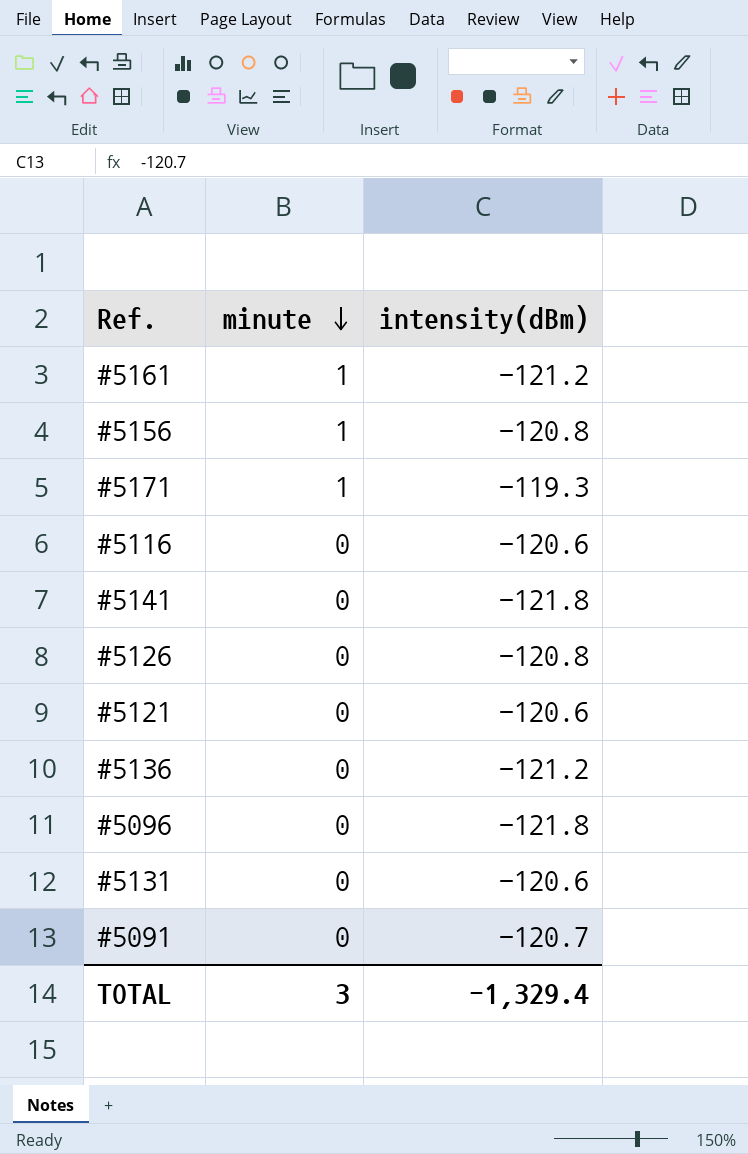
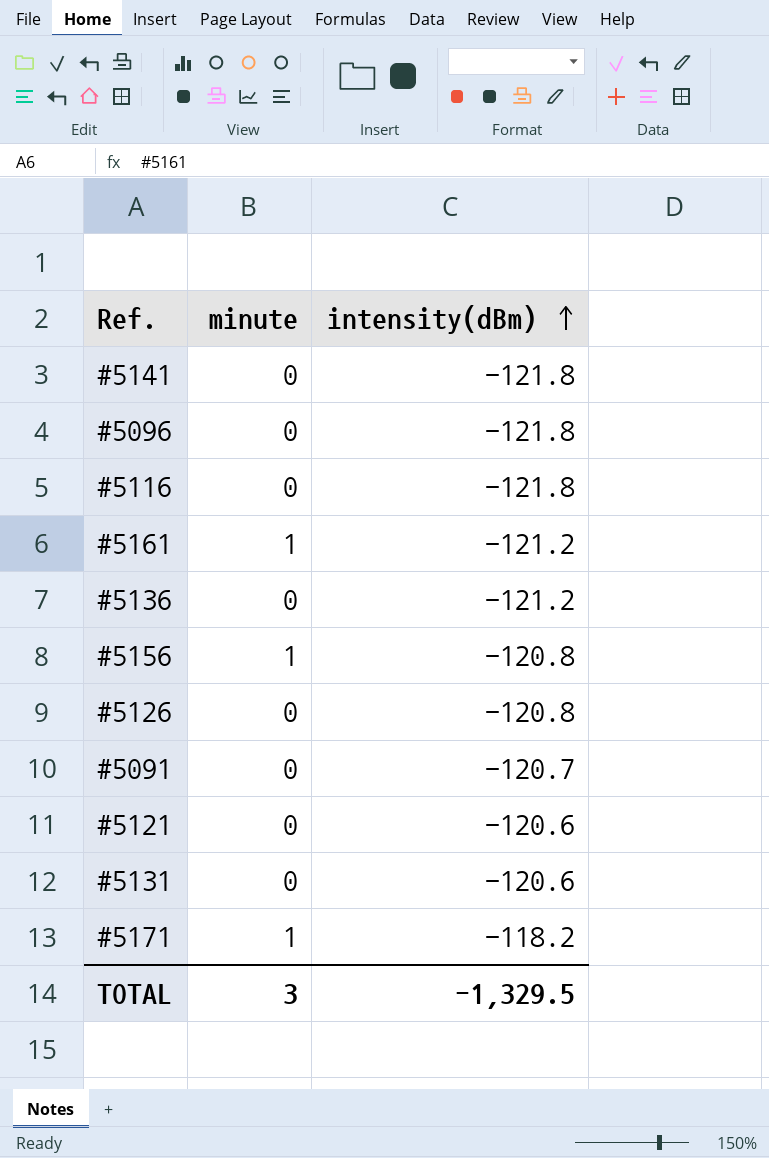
row order: minute descending -> intensity(dBm) ascending
#5116 | intensity(dBm): -120.6 -> -121.8
#5171 | intensity(dBm): -119.3 -> -118.2
TOTAL | intensity(dBm): -1,329.4 -> -1,329.5

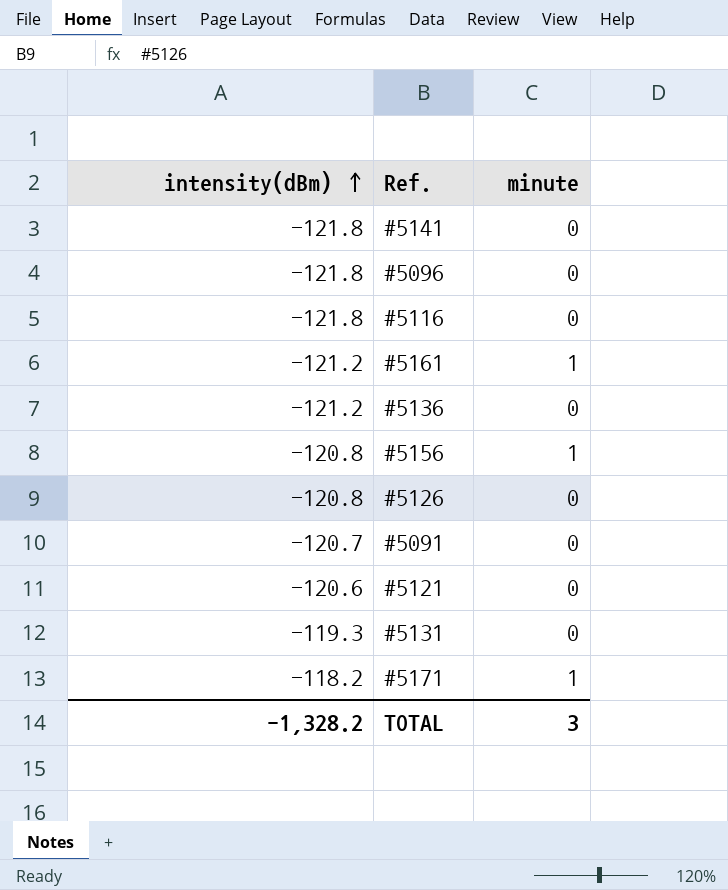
column intensity(dBm) | position: 3 -> 1
#5131 | intensity(dBm): -120.6 -> -119.3
TOTAL | intensity(dBm): -1,329.5 -> -1,328.2

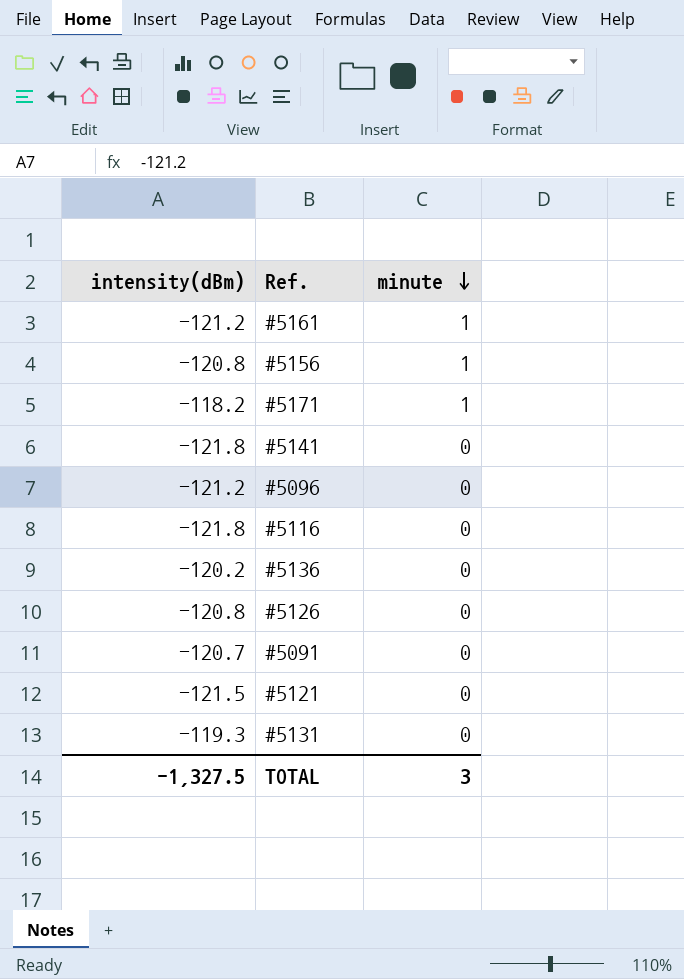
row order: intensity(dBm) ascending -> minute descending
#5096 | intensity(dBm): -121.8 -> -121.2
#5136 | intensity(dBm): -121.2 -> -120.2
#5121 | intensity(dBm): -120.6 -> -121.5
TOTAL | intensity(dBm): -1,328.2 -> -1,327.5

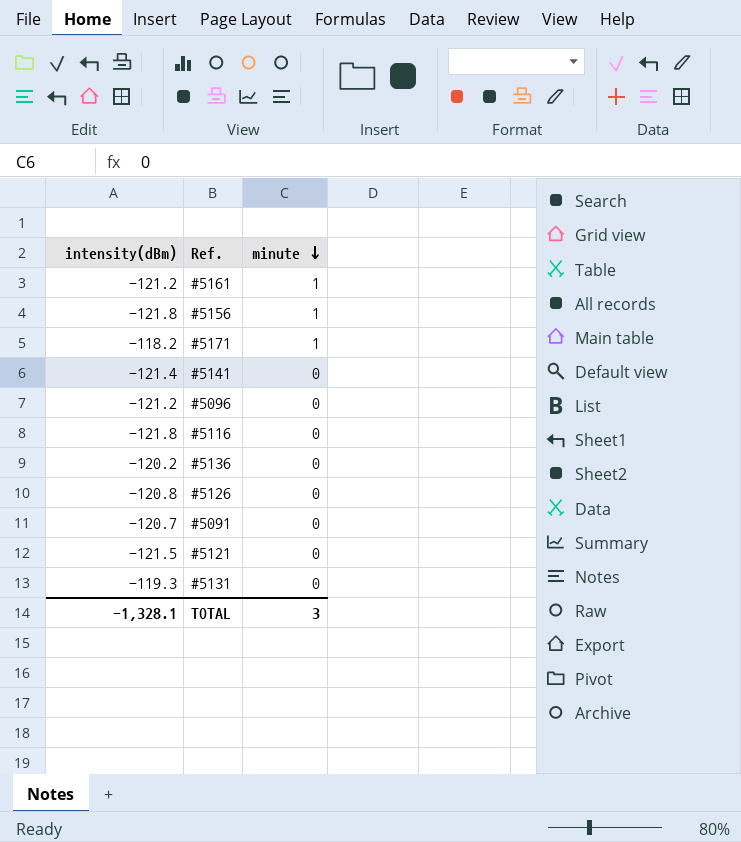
#5156 | intensity(dBm): -120.8 -> -121.8
#5141 | intensity(dBm): -121.8 -> -121.4
TOTAL | intensity(dBm): -1,327.5 -> -1,328.1

